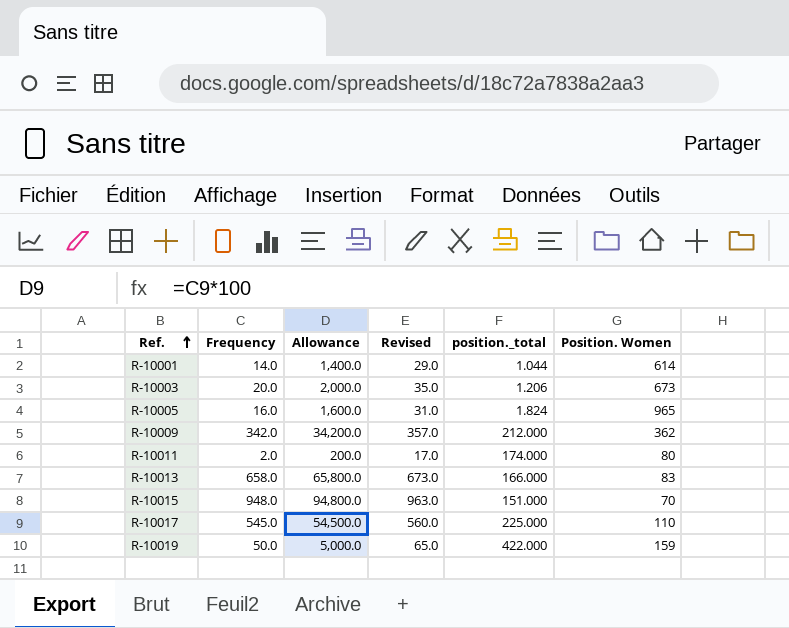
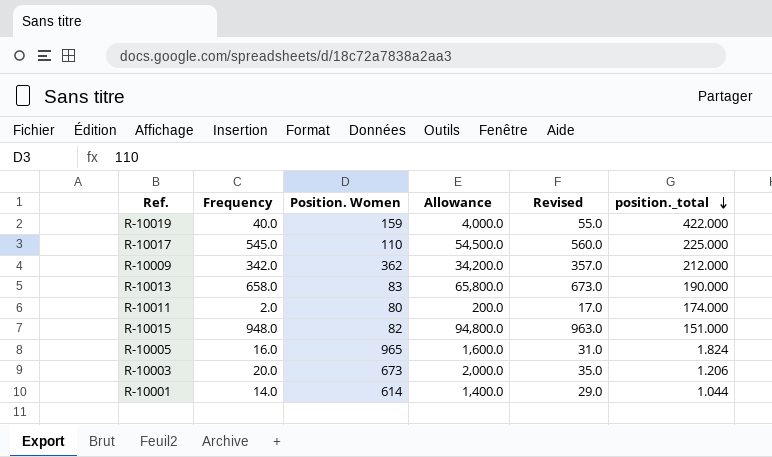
row order: Ref. ascending -> position._total descending
column Position. Women | position: 6 -> 3
R-10019 | Frequency: 50.0 -> 40.0
R-10019 | Allowance: 5,000.0 -> 4,000.0
R-10019 | Revised: 65.0 -> 55.0
R-10013 | position._total: 166.000 -> 190.000
R-10015 | Position. Women: 70 -> 82

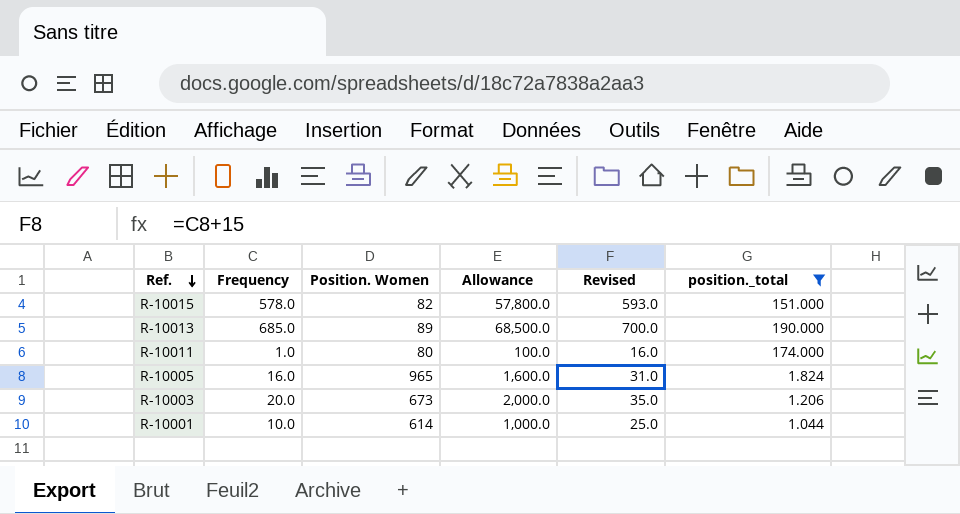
filter: none -> position._total <= 190.000
row order: position._total descending -> Ref. descending
R-10015 | Frequency: 948.0 -> 578.0
R-10015 | Allowance: 94,800.0 -> 57,800.0
R-10015 | Revised: 963.0 -> 593.0
R-10013 | Frequency: 658.0 -> 685.0
R-10013 | Position. Women: 83 -> 89
R-10013 | Allowance: 65,800.0 -> 68,500.0
R-10013 | Revised: 673.0 -> 700.0
R-10011 | Frequency: 2.0 -> 1.0
R-10011 | Allowance: 200.0 -> 100.0
R-10011 | Revised: 17.0 -> 16.0
R-10001 | Frequency: 14.0 -> 10.0
R-10001 | Allowance: 1,400.0 -> 1,000.0
R-10001 | Revised: 29.0 -> 25.0

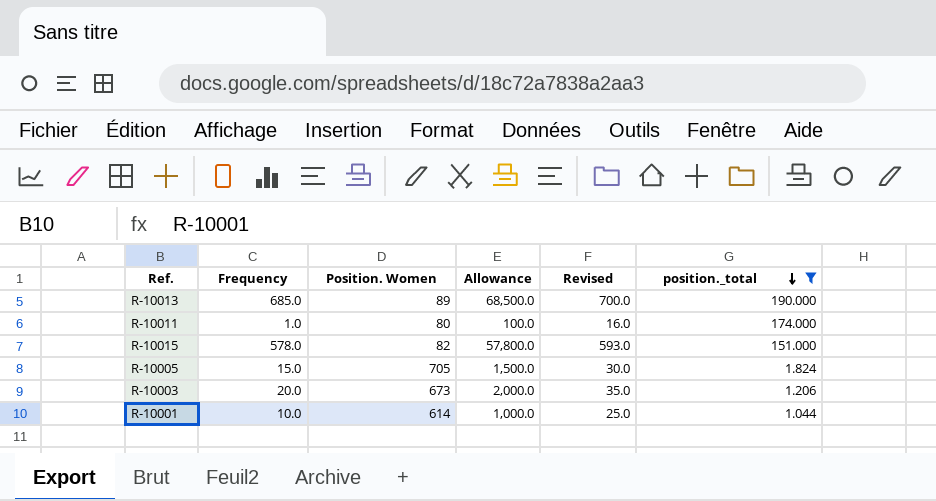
row order: Ref. descending -> position._total descending
R-10005 | Frequency: 16.0 -> 15.0
R-10005 | Position. Women: 965 -> 705
R-10005 | Allowance: 1,600.0 -> 1,500.0
R-10005 | Revised: 31.0 -> 30.0

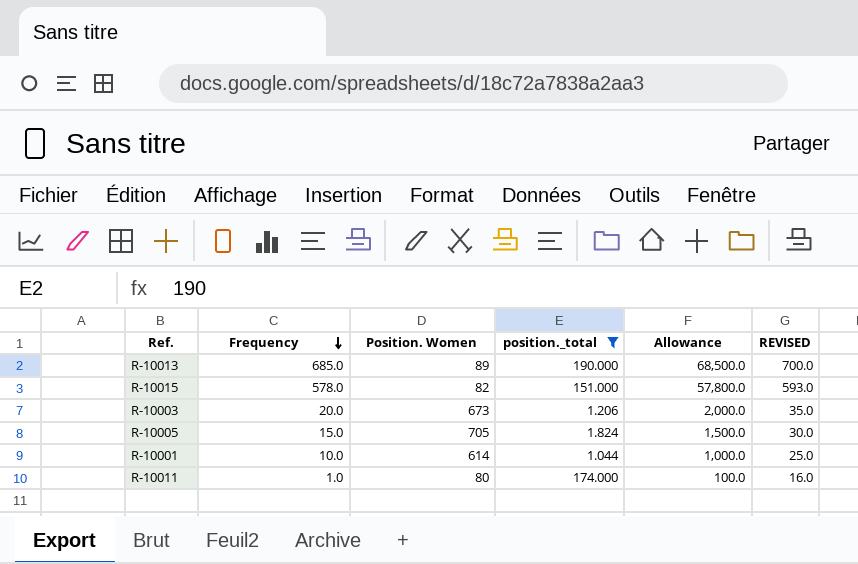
row order: position._total descending -> Frequency descending
column position._total | position: 6 -> 4
column name: Revised -> REVISED

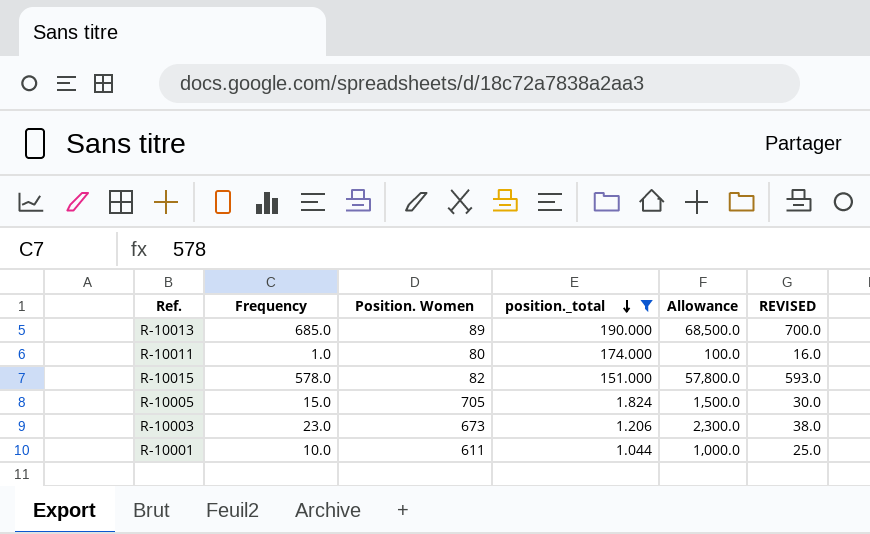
row order: Frequency descending -> position._total descending
R-10003 | Frequency: 20.0 -> 23.0
R-10003 | Allowance: 2,000.0 -> 2,300.0
R-10003 | REVISED: 35.0 -> 38.0
R-10001 | Position. Women: 614 -> 611

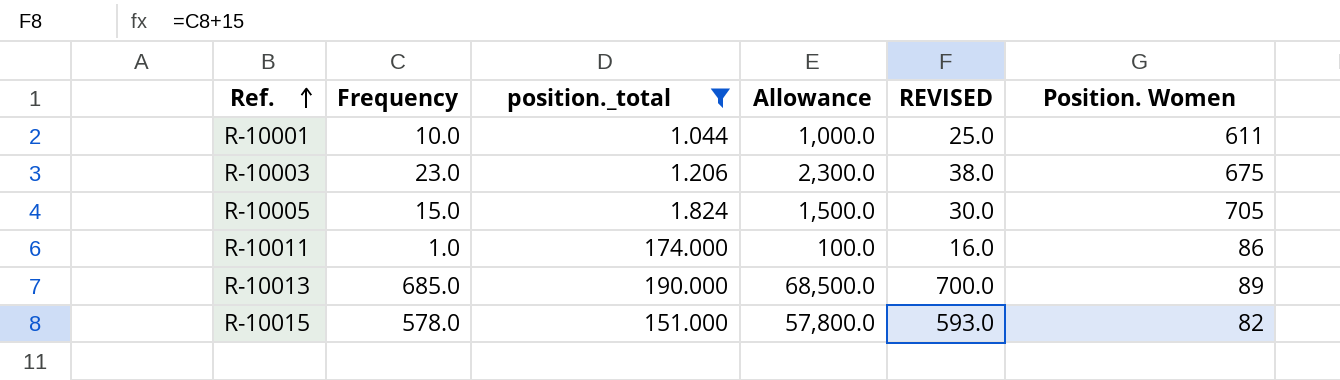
row order: position._total descending -> Ref. ascending
column Position. Women | position: 3 -> 6
R-10003 | Position. Women: 673 -> 675
R-10011 | Position. Women: 80 -> 86

